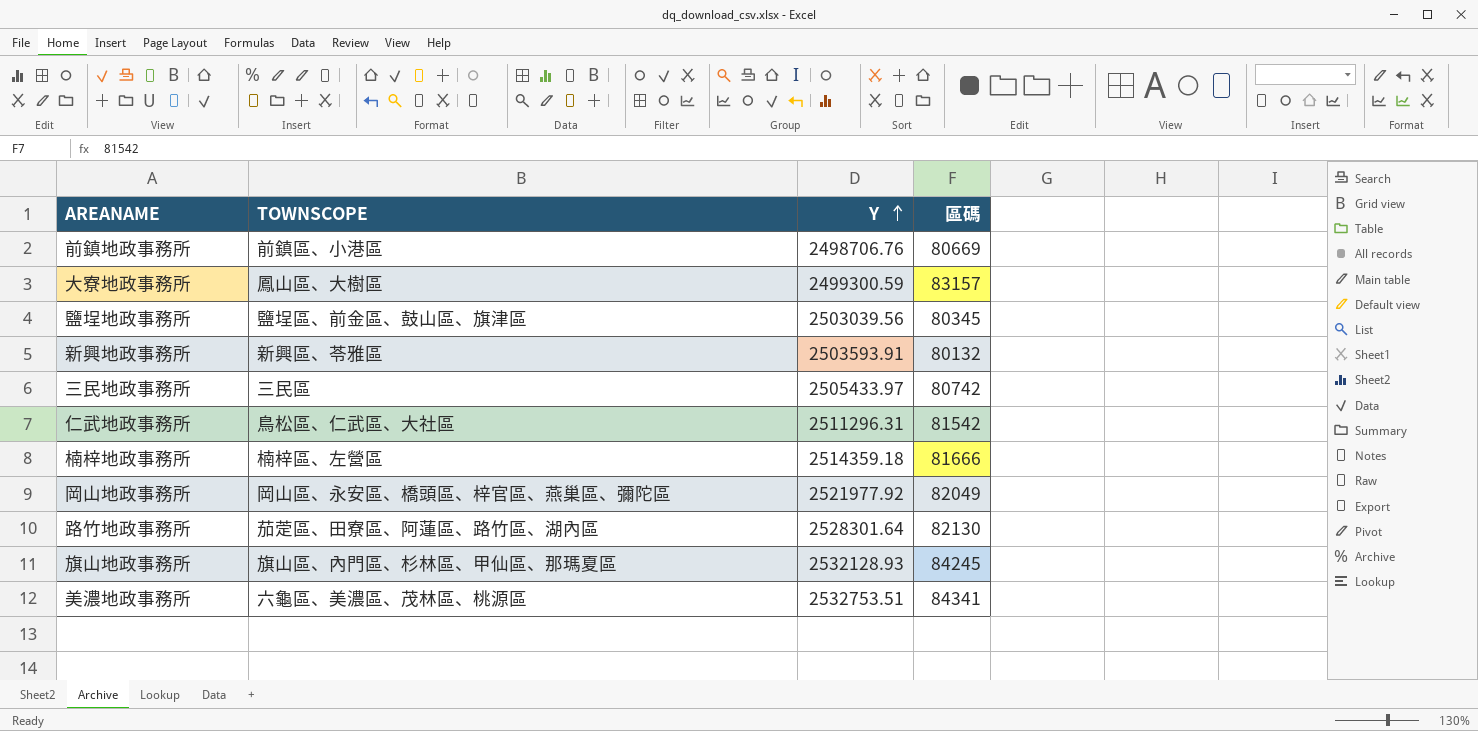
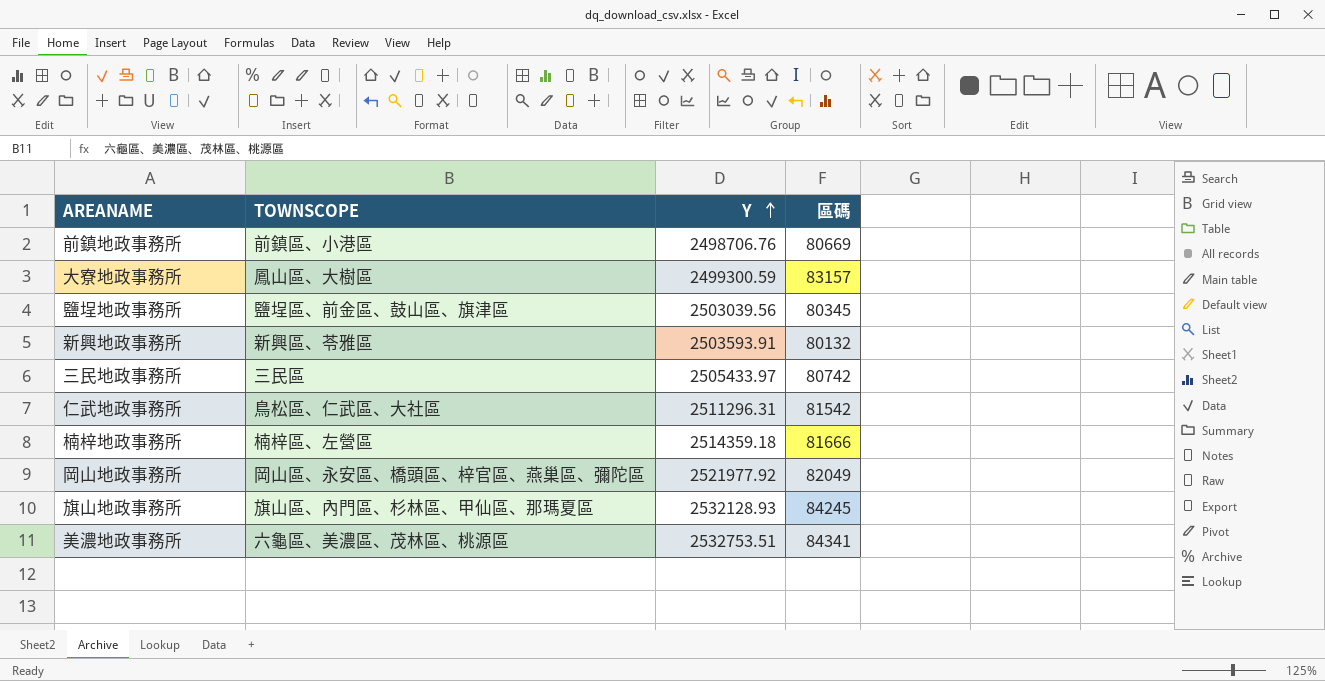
row 路竹地政事務所: 茄萣區、田寮區、阿蓮區、路竹區、湖內區 | 2528301.64 | 82130 -> none

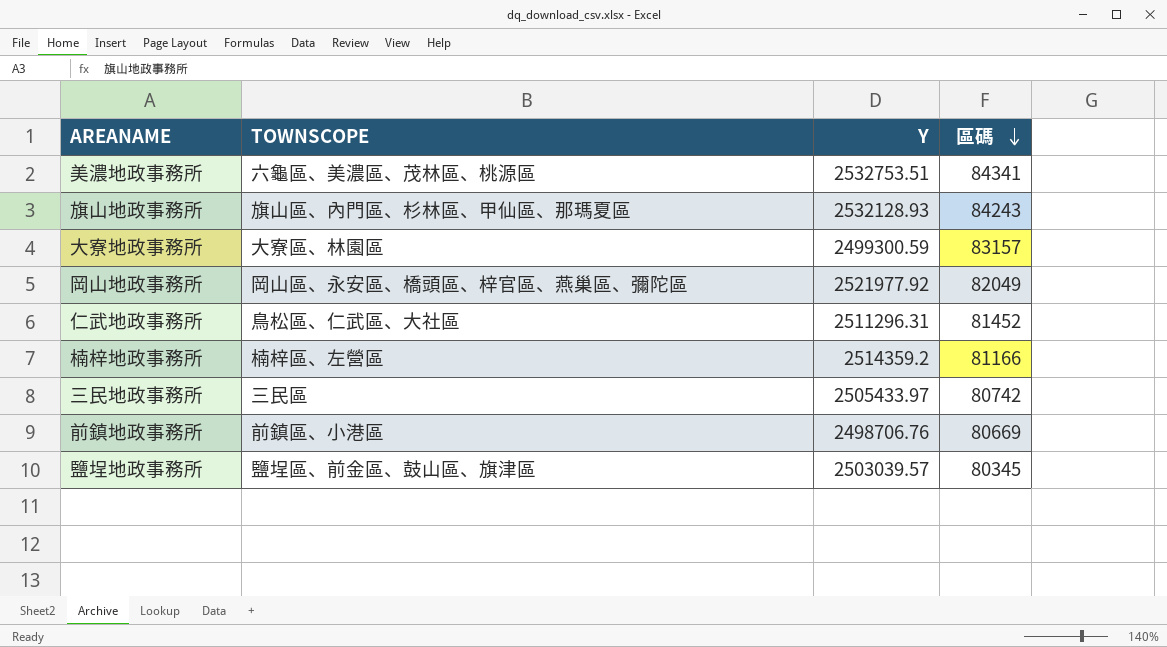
row order: Y ascending -> 區碼 descending
row 新興地政事務所: 新興區、苓雅區 | 2503593.91 | 80132 -> none
旗山地政事務所 | 區碼: 84245 -> 84243
大寮地政事務所 | TOWNSCOPE: 鳳山區、大樹區 -> 大寮區、林園區
仁武地政事務所 | 區碼: 81542 -> 81452
楠梓地政事務所 | Y: 2514359.18 -> 2514359.2
楠梓地政事務所 | 區碼: 81666 -> 81166
鹽埕地政事務所 | Y: 2503039.56 -> 2503039.57

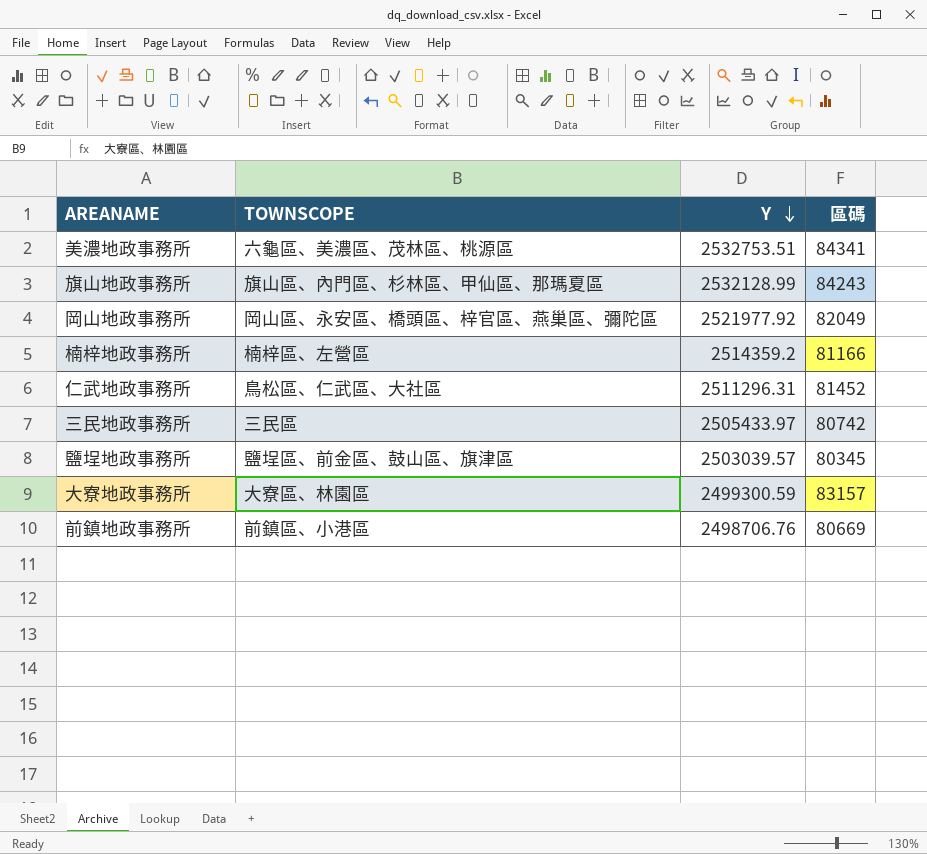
row order: 區碼 descending -> Y descending
旗山地政事務所 | Y: 2532128.93 -> 2532128.99

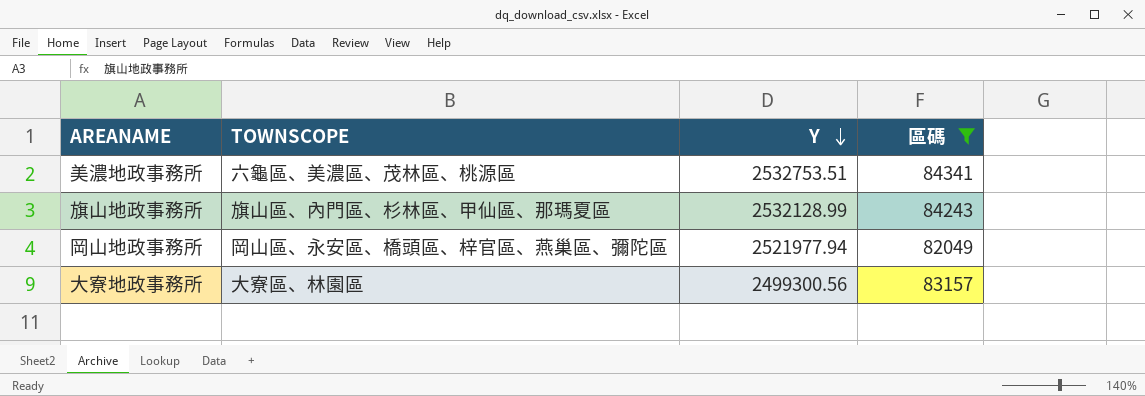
filter: none -> 區碼 >= 82049
岡山地政事務所 | Y: 2521977.92 -> 2521977.94
大寮地政事務所 | Y: 2499300.59 -> 2499300.56

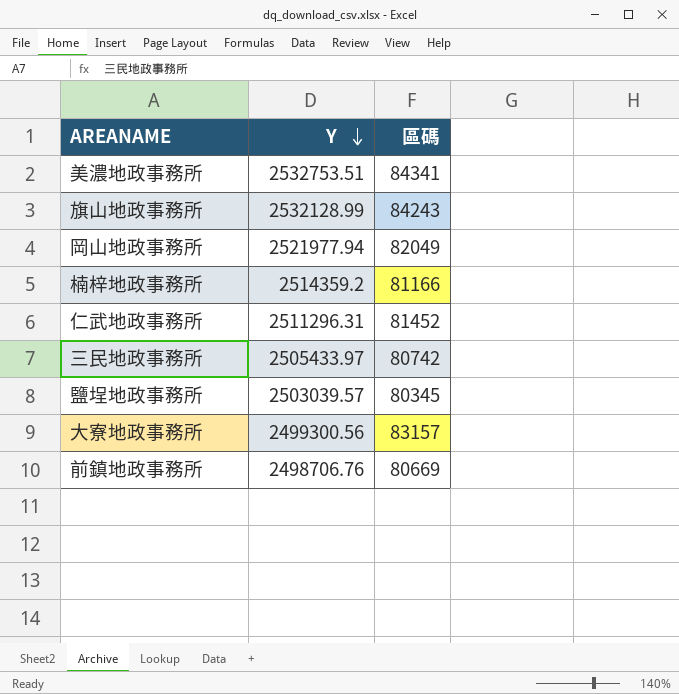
filter: 區碼 >= 82049 -> none
column TOWNSCOPE | position: 2 -> none

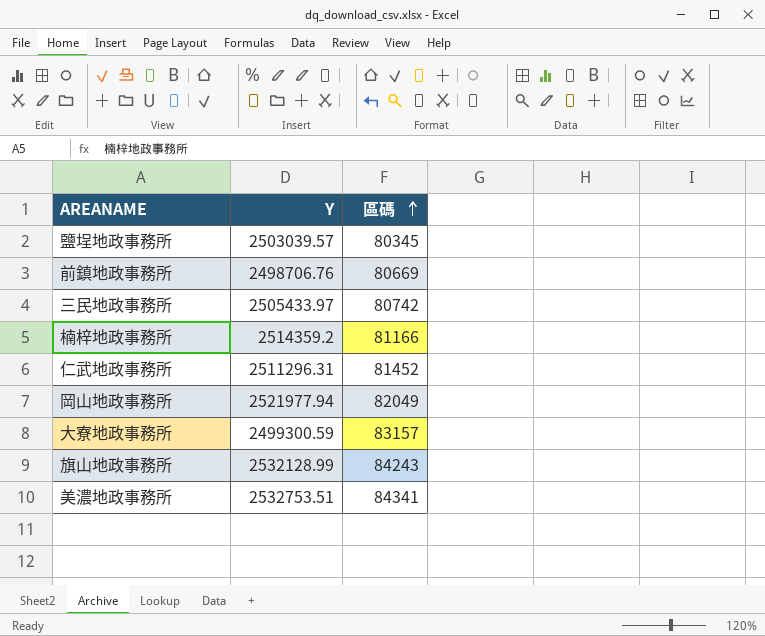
row order: Y descending -> 區碼 ascending
大寮地政事務所 | Y: 2499300.56 -> 2499300.59

